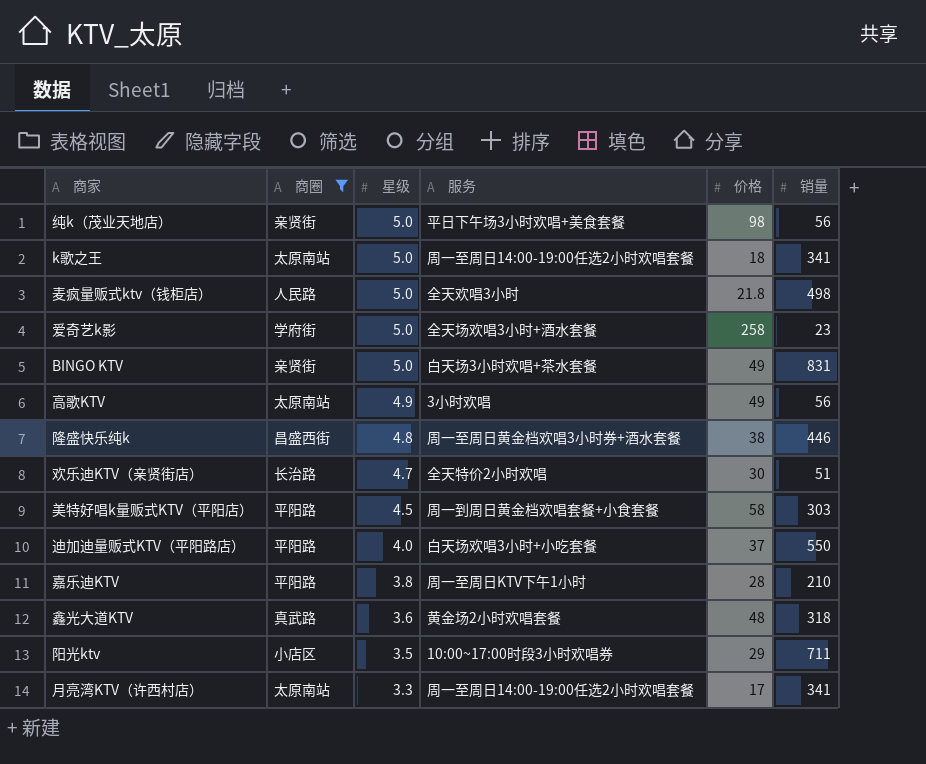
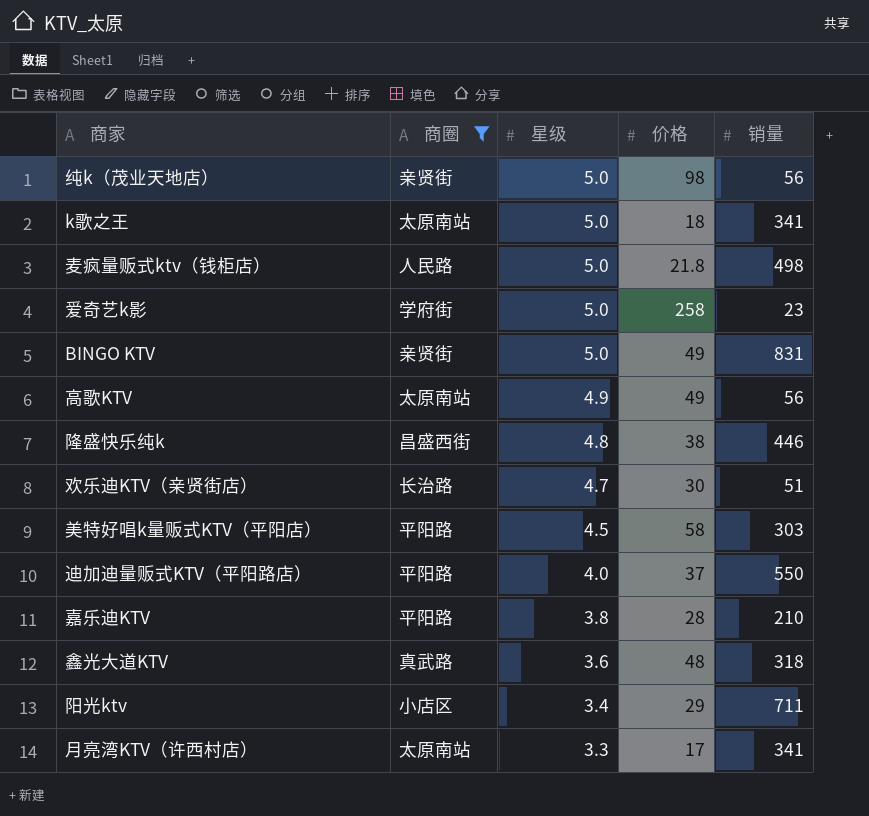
column 服务 | position: 4 -> none
阳光ktv | 星级: 3.5 -> 3.4

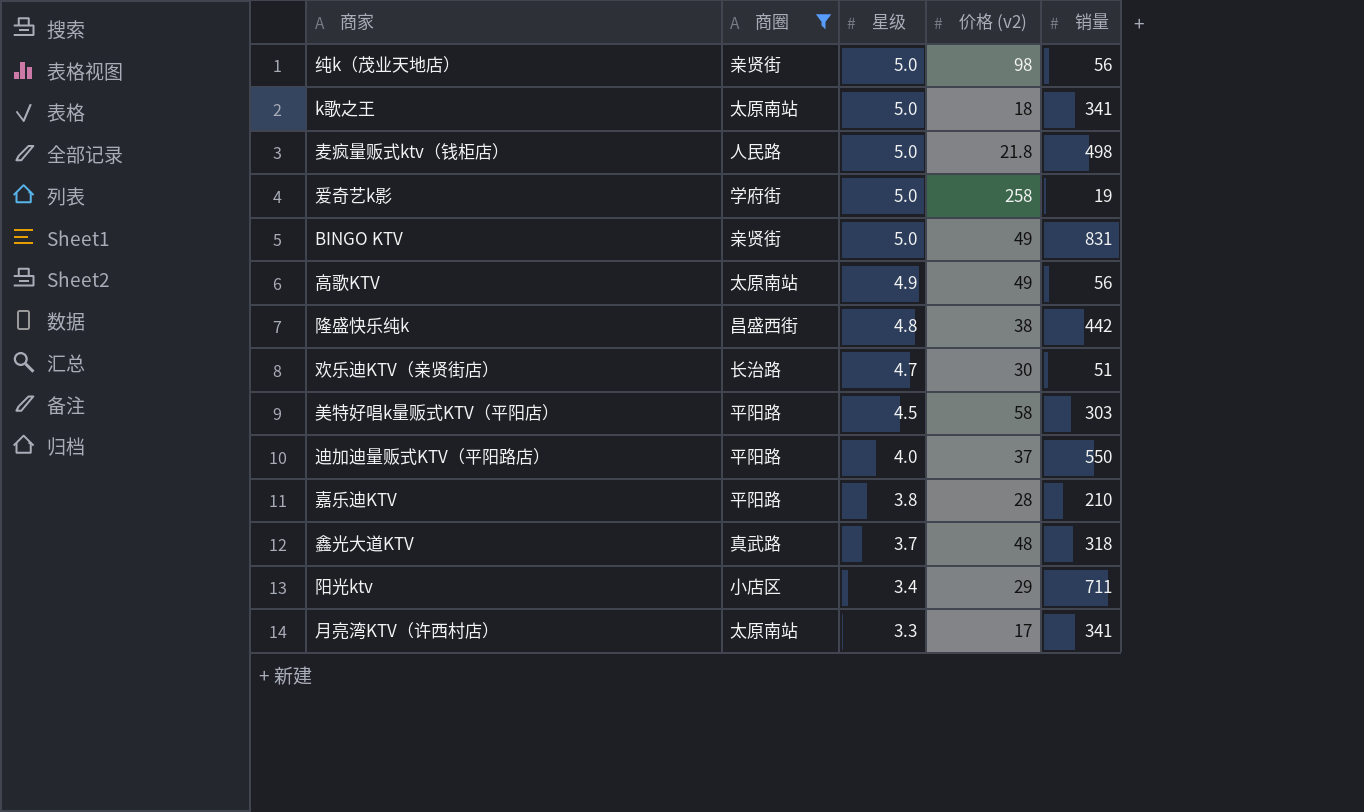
column name: 价格 -> 价格 (v2)
爱奇艺k影 | 销量: 23 -> 19
隆盛快乐纯k | 销量: 446 -> 442
鑫光大道KTV | 星级: 3.6 -> 3.7

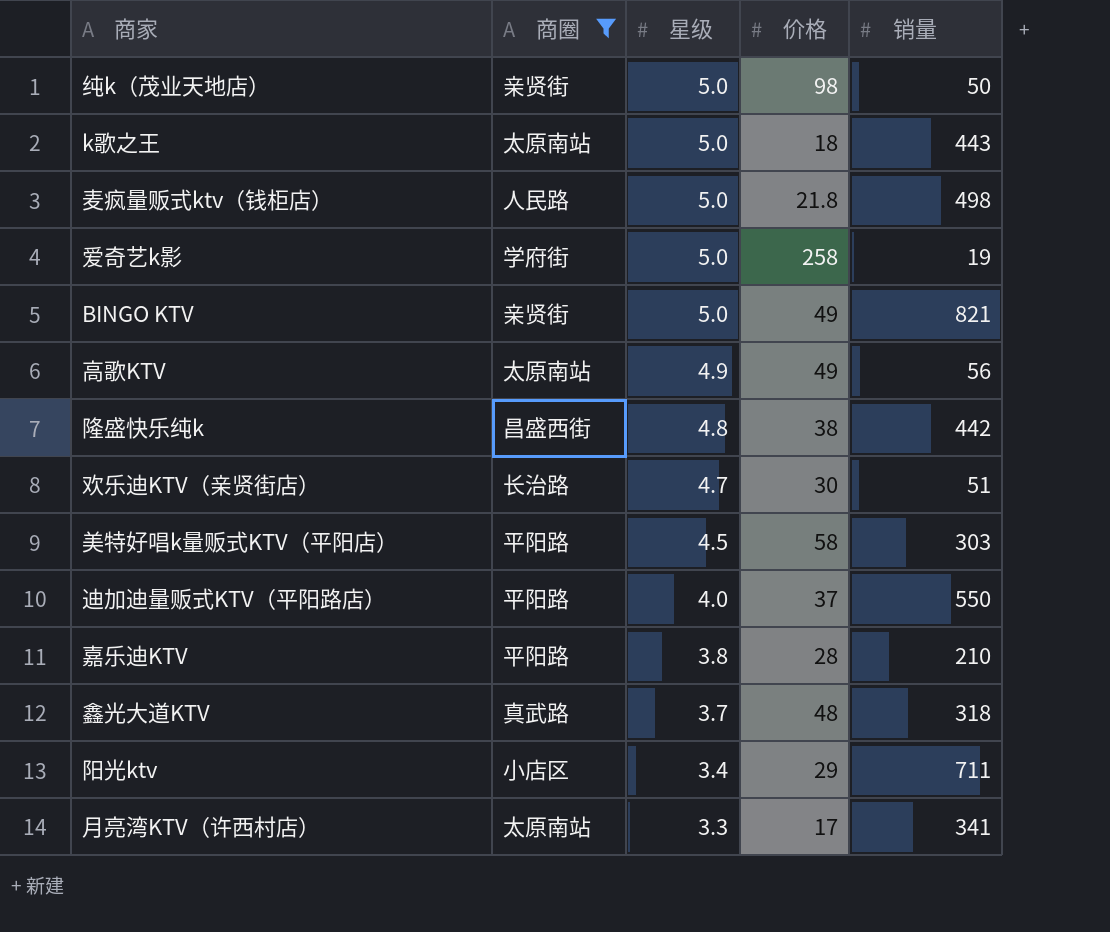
column name: 价格 (v2) -> 价格
纯k（茂业天地店） | 销量: 56 -> 50
k歌之王 | 销量: 341 -> 443
BINGO KTV | 销量: 831 -> 821

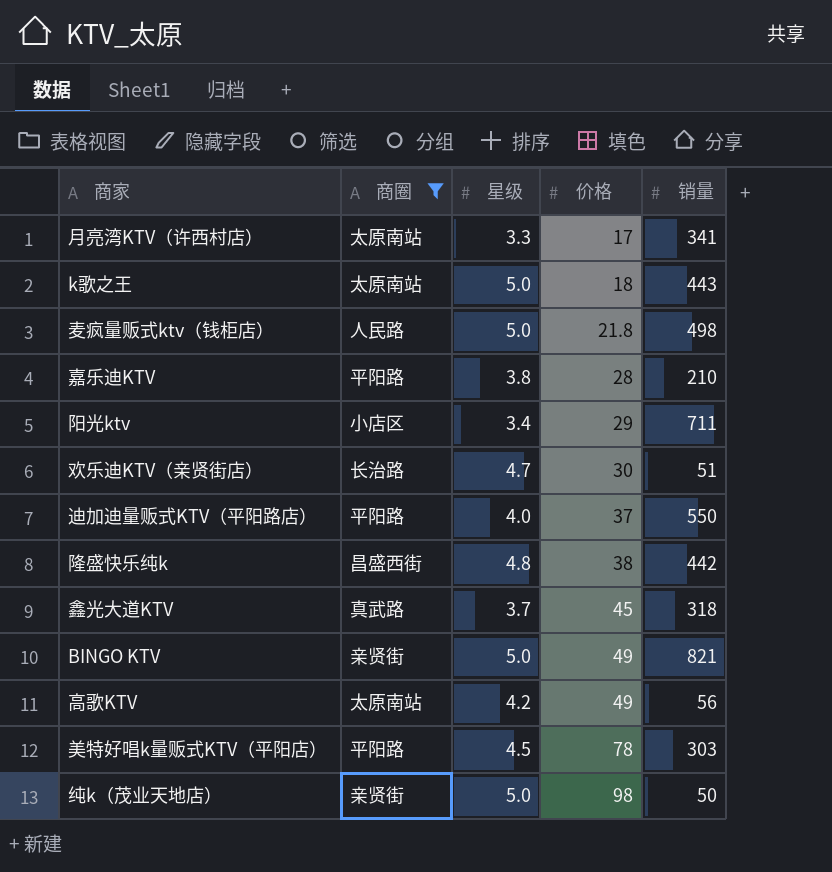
row order: 星级 descending -> 价格 ascending
row 爱奇艺k影: 学府街 | 5.0 | 258 | 19 -> none
鑫光大道KTV | 价格: 48 -> 45
高歌KTV | 星级: 4.9 -> 4.2
美特好唱k量贩式KTV（平阳店） | 价格: 58 -> 78

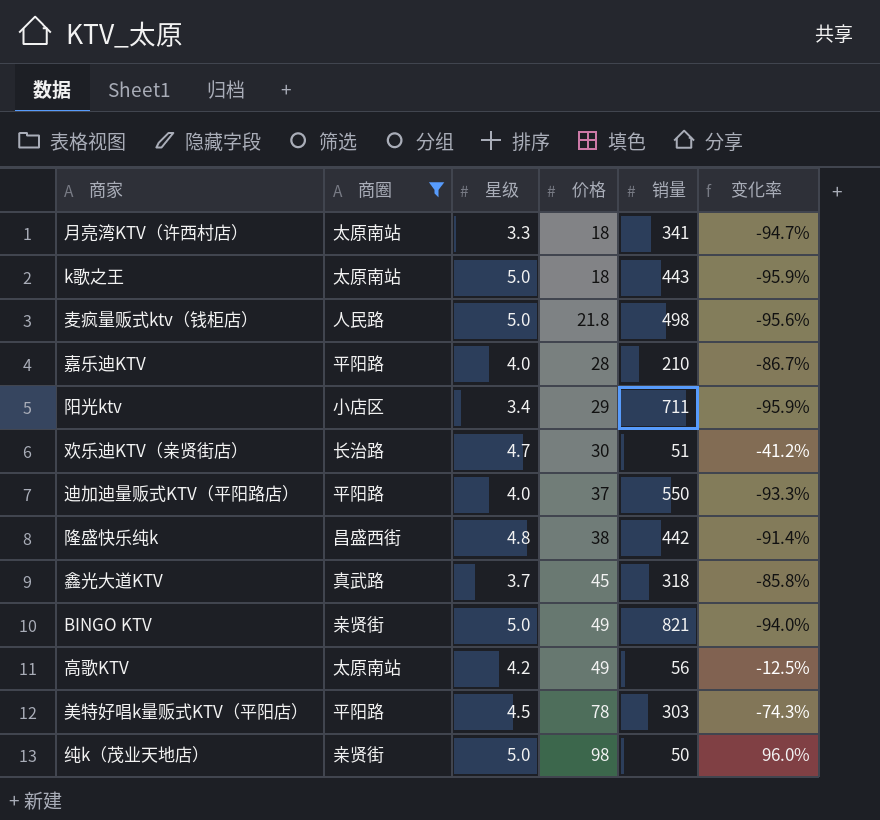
column 变化率 | formula: none -> ([价格] - [销量]) / [销量]
月亮湾KTV（许西村店） | 价格: 17 -> 18
嘉乐迪KTV | 星级: 3.8 -> 4.0

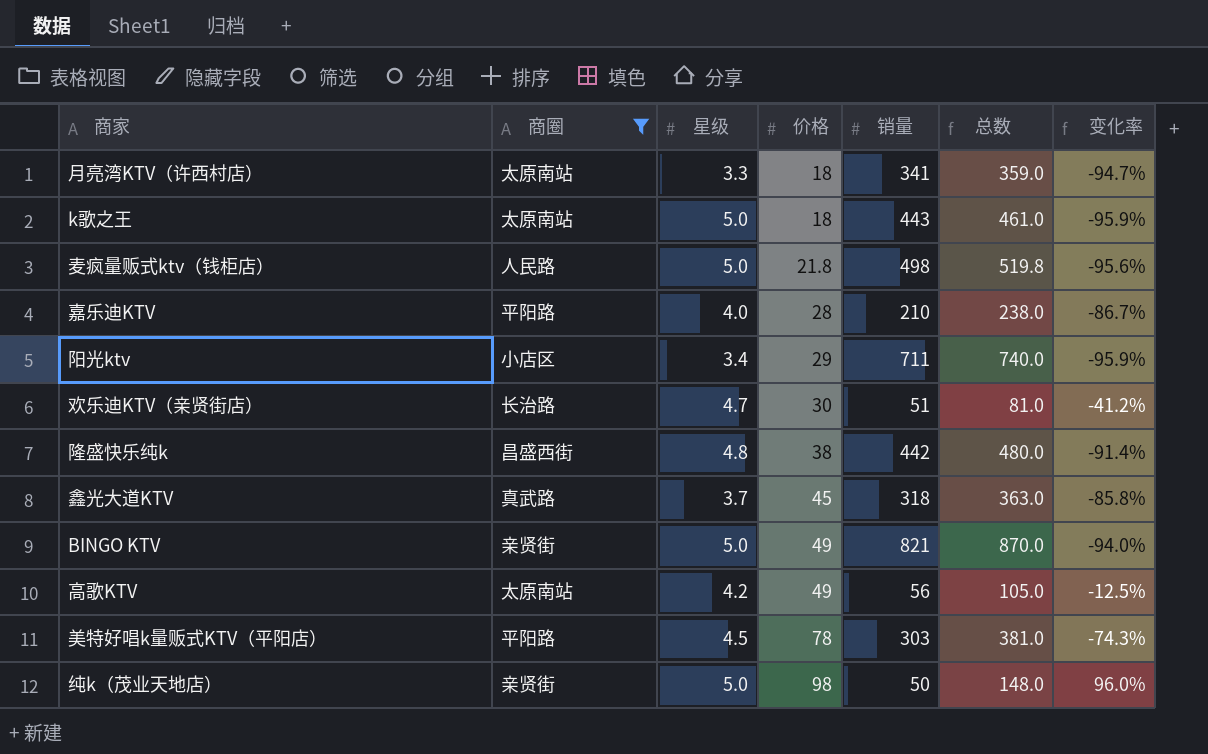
column 总数 | formula: none -> [价格] + [销量]
row 迪加迪量贩式KTV（平阳路店）: 平阳路 | 4.0 | 37 | 550 | -93.3% -> none

